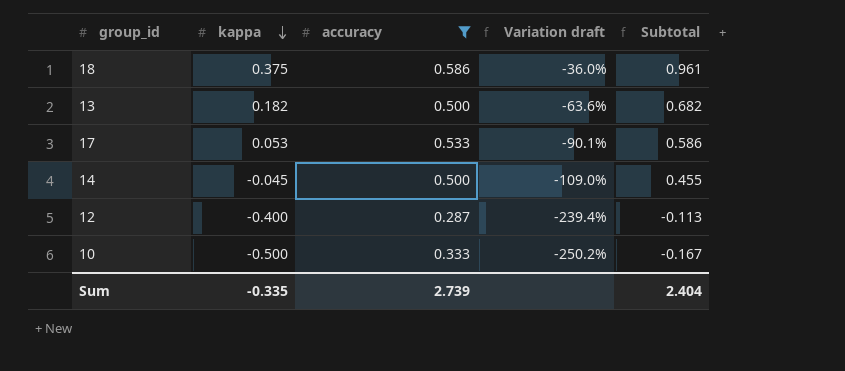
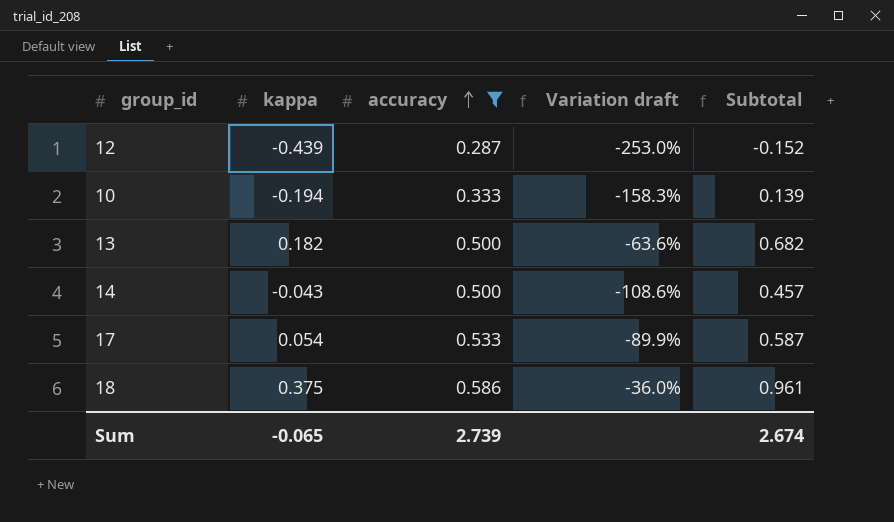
row order: kappa descending -> accuracy ascending
12 | kappa: -0.400 -> -0.439
12 | Variation draft: -239.4% -> -253.0%
12 | Subtotal: -0.113 -> -0.152
10 | kappa: -0.500 -> -0.194
10 | Variation draft: -250.2% -> -158.3%
10 | Subtotal: -0.167 -> 0.139
14 | kappa: -0.045 -> -0.043
14 | Variation draft: -109.0% -> -108.6%
14 | Subtotal: 0.455 -> 0.457
17 | kappa: 0.053 -> 0.054
17 | Variation draft: -90.1% -> -89.9%
17 | Subtotal: 0.586 -> 0.587
Sum | kappa: -0.335 -> -0.065
Sum | Subtotal: 2.404 -> 2.674

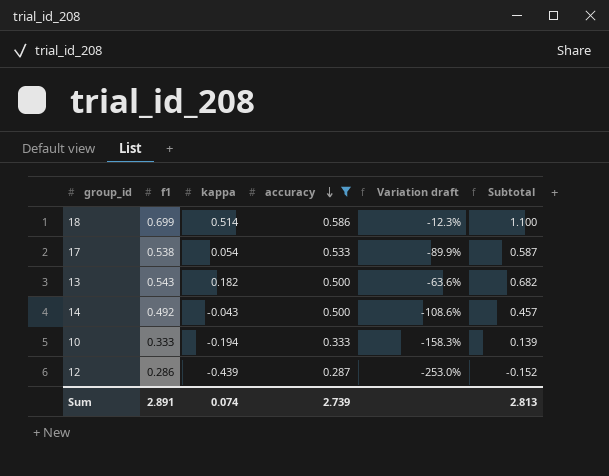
row order: accuracy ascending -> accuracy descending
column f1 | position: none -> 2
18 | kappa: 0.375 -> 0.514
18 | Variation draft: -36.0% -> -12.3%
18 | Subtotal: 0.961 -> 1.100
Sum | kappa: -0.065 -> 0.074
Sum | Subtotal: 2.674 -> 2.813

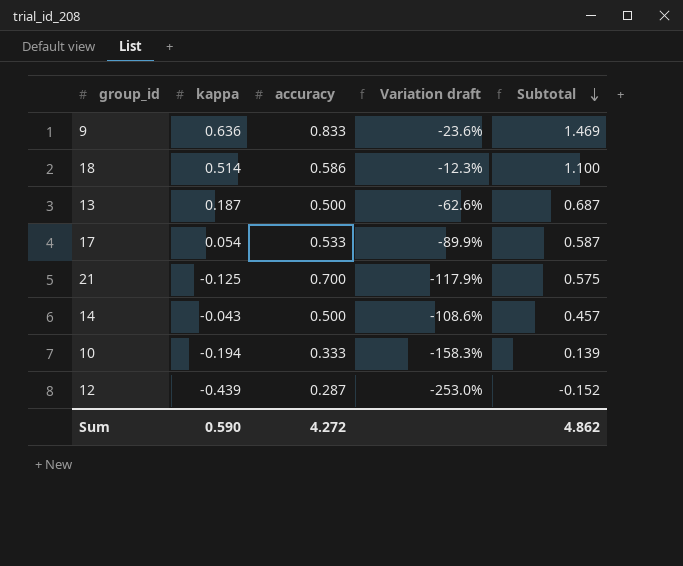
filter: accuracy <= 0.586 -> none
row order: accuracy descending -> Subtotal descending
column f1 | position: 2 -> none
13 | kappa: 0.182 -> 0.187
13 | Variation draft: -63.6% -> -62.6%
13 | Subtotal: 0.682 -> 0.687
Sum | kappa: 0.074 -> 0.590
Sum | accuracy: 2.739 -> 4.272
Sum | Subtotal: 2.813 -> 4.862

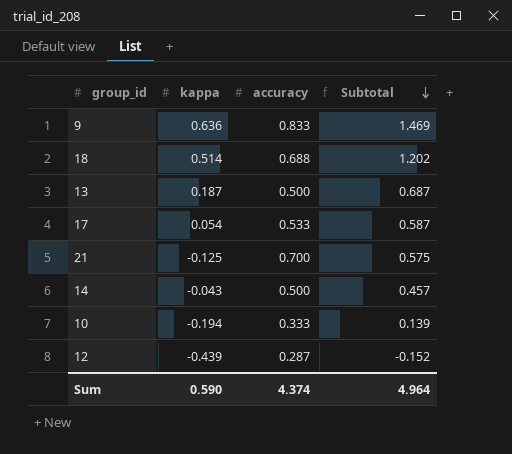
column Variation draft | formula: ([kappa] - [accuracy]) / [accuracy] -> none
18 | accuracy: 0.586 -> 0.688
18 | Subtotal: 1.100 -> 1.202
Sum | accuracy: 4.272 -> 4.374
Sum | Subtotal: 4.862 -> 4.964

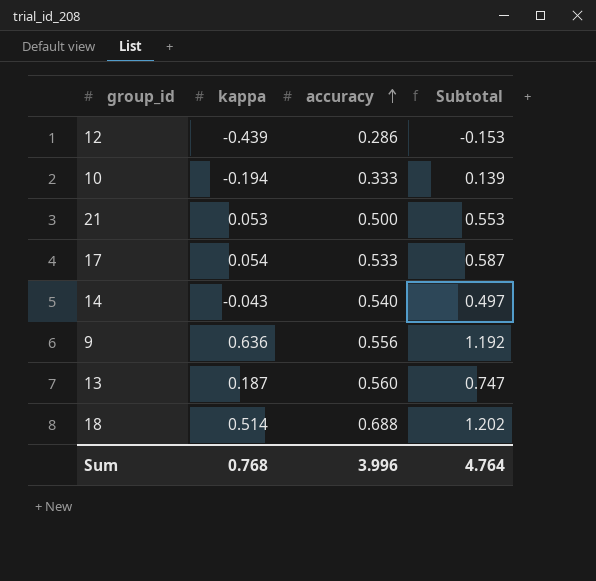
row order: Subtotal descending -> accuracy ascending
12 | accuracy: 0.287 -> 0.286
12 | Subtotal: -0.152 -> -0.153
21 | kappa: -0.125 -> 0.053
21 | accuracy: 0.700 -> 0.500
21 | Subtotal: 0.575 -> 0.553
14 | accuracy: 0.500 -> 0.540
14 | Subtotal: 0.457 -> 0.497
9 | accuracy: 0.833 -> 0.556
9 | Subtotal: 1.469 -> 1.192
13 | accuracy: 0.500 -> 0.560
13 | Subtotal: 0.687 -> 0.747
Sum | kappa: 0.590 -> 0.768
Sum | accuracy: 4.374 -> 3.996
Sum | Subtotal: 4.964 -> 4.764

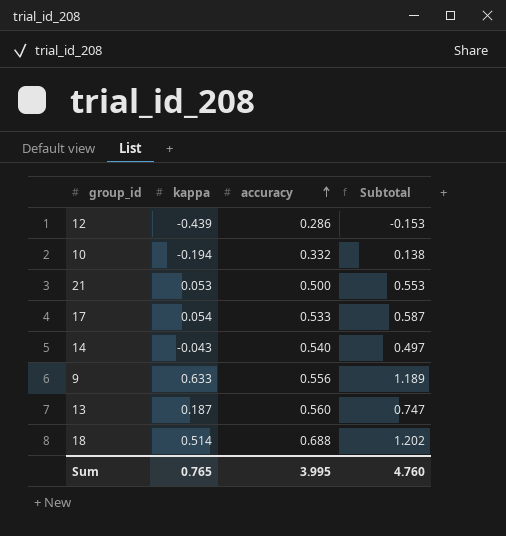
10 | accuracy: 0.333 -> 0.332
10 | Subtotal: 0.139 -> 0.138
9 | kappa: 0.636 -> 0.633
9 | Subtotal: 1.192 -> 1.189
Sum | kappa: 0.768 -> 0.765
Sum | accuracy: 3.996 -> 3.995
Sum | Subtotal: 4.764 -> 4.760

